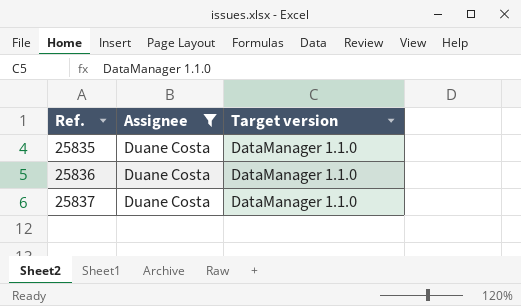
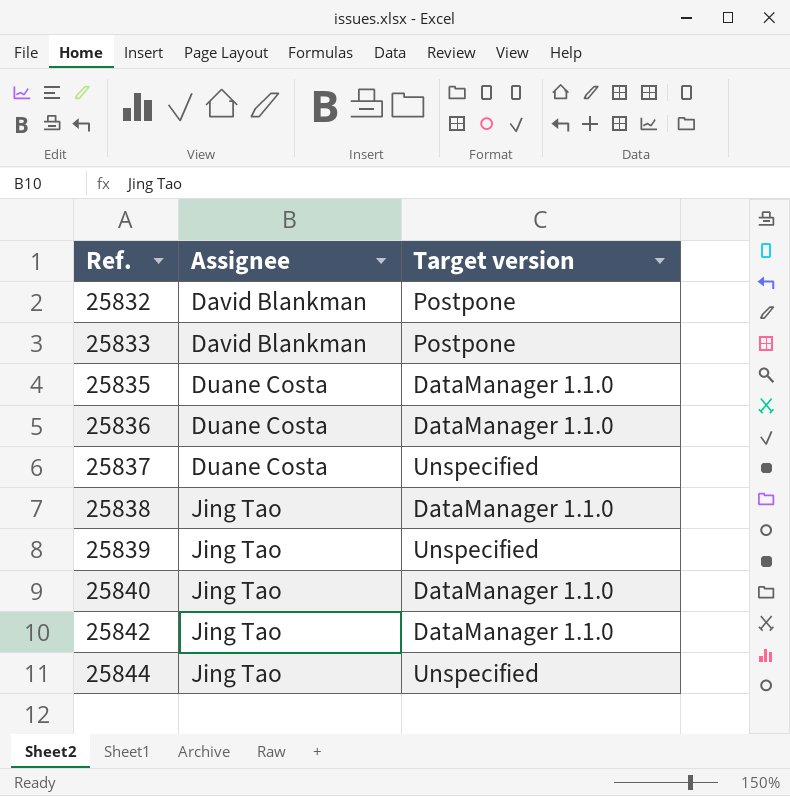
filter: Assignee = Duane Costa -> none
25837 | Target version: DataManager 1.1.0 -> Unspecified

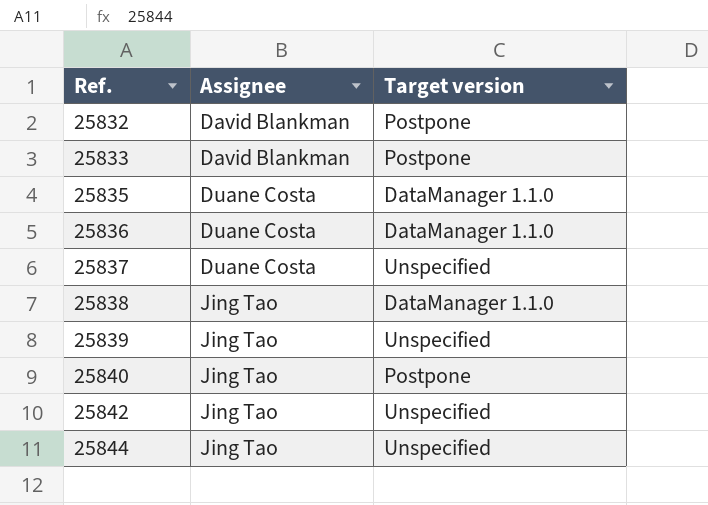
25840 | Target version: DataManager 1.1.0 -> Postpone
25842 | Target version: DataManager 1.1.0 -> Unspecified

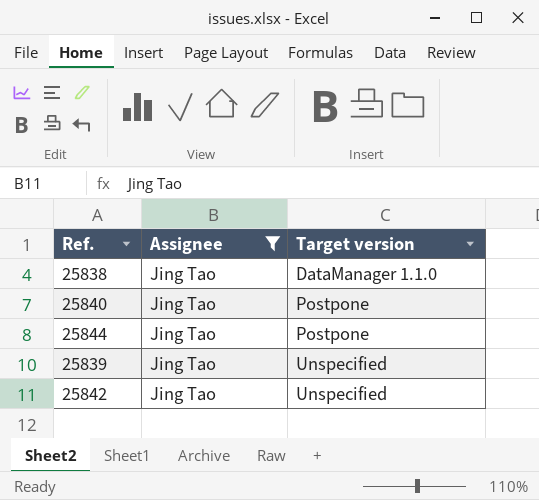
filter: none -> Assignee = Jing Tao
row order: Ref. ascending -> Target version ascending
25844 | Target version: Unspecified -> Postpone

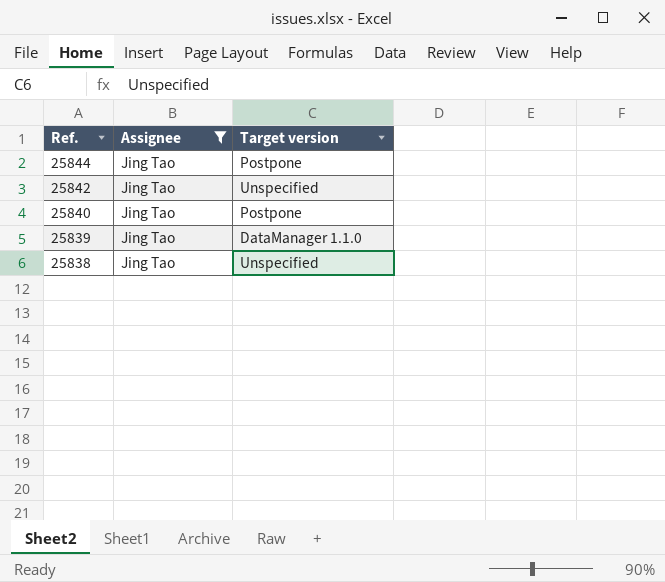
row order: Target version ascending -> Ref. descending
25839 | Target version: Unspecified -> DataManager 1.1.0
25838 | Target version: DataManager 1.1.0 -> Unspecified

